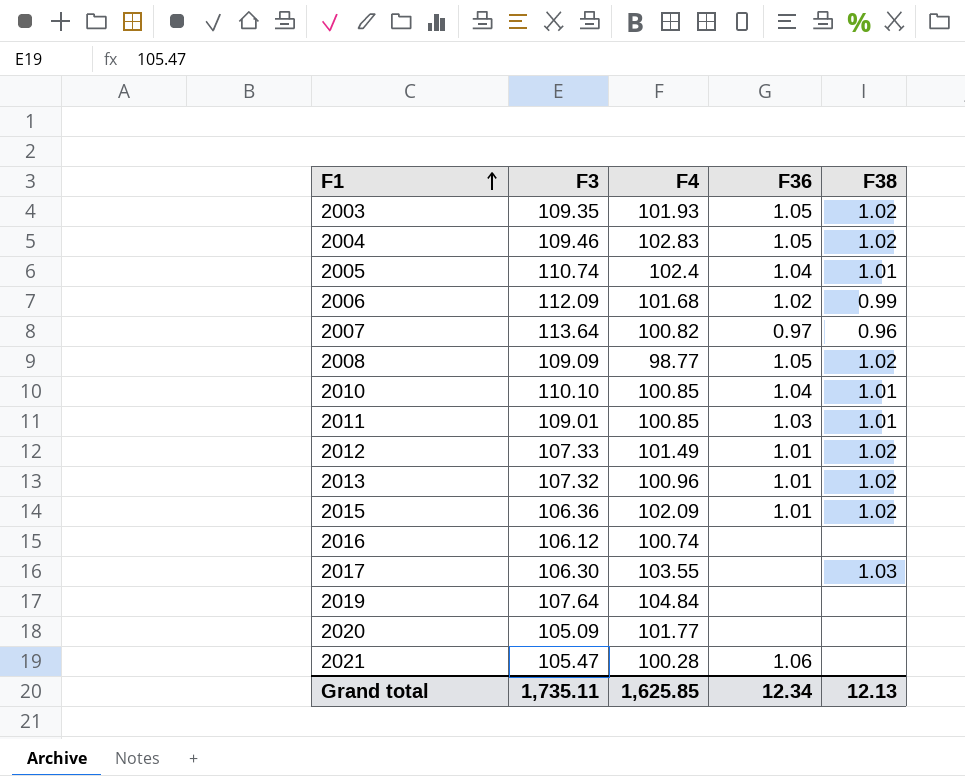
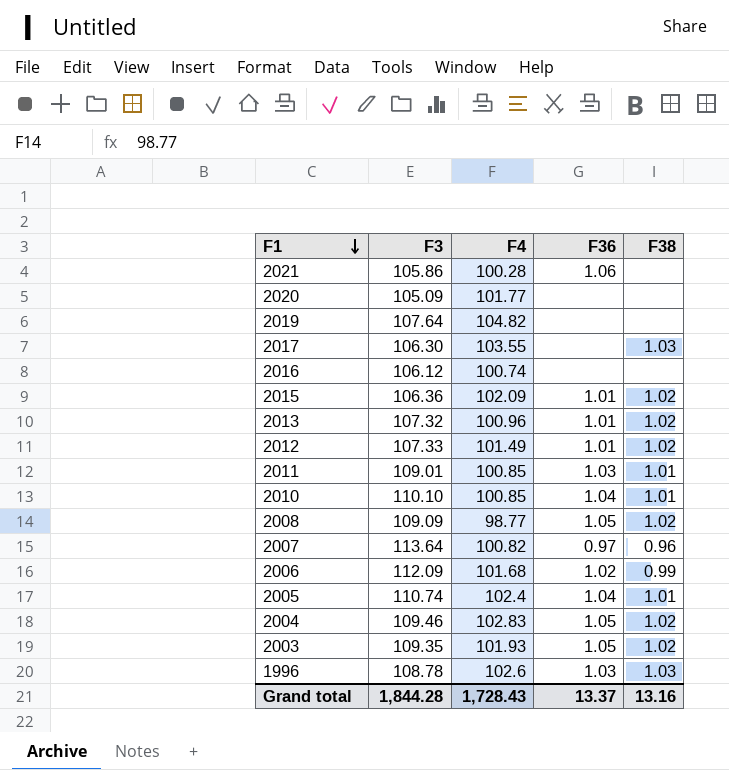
row order: F1 ascending -> F1 descending
2021 | F3: 105.47 -> 105.86
2019 | F4: 104.84 -> 104.82
row 1996: none -> 108.78 | 102.6 | 1.03 | 1.03
Grand total | F3: 1,735.11 -> 1,844.28
Grand total | F4: 1,625.85 -> 1,728.43
Grand total | F36: 12.34 -> 13.37
Grand total | F38: 12.13 -> 13.16

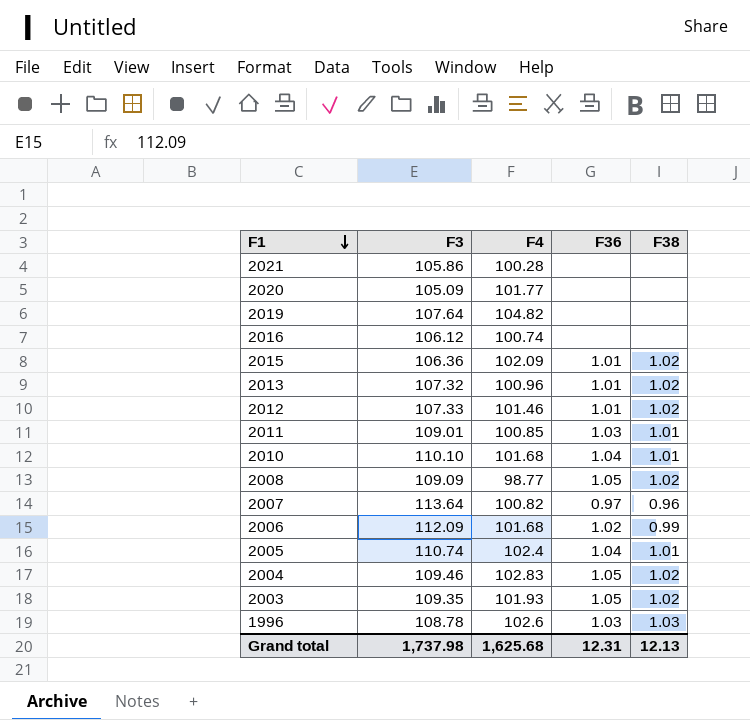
row 2017: 106.30 | 103.55 | none | 1.03 -> none
2021 | F36: 1.06 -> none
2012 | F4: 101.49 -> 101.46
2010 | F4: 100.85 -> 101.68
Grand total | F3: 1,844.28 -> 1,737.98
Grand total | F4: 1,728.43 -> 1,625.68
Grand total | F36: 13.37 -> 12.31
Grand total | F38: 13.16 -> 12.13

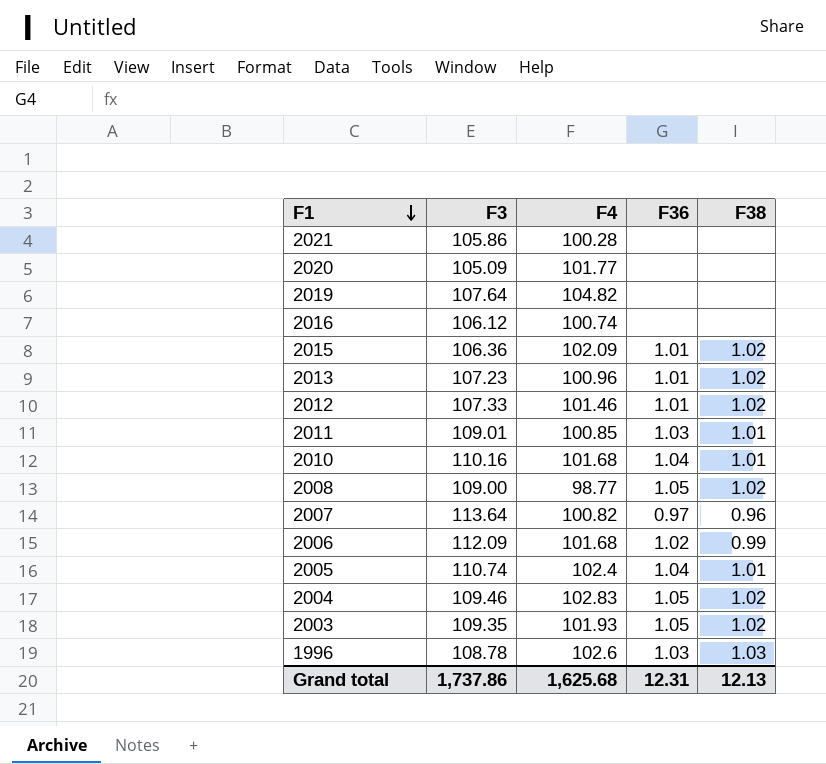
2013 | F3: 107.32 -> 107.23
2010 | F3: 110.10 -> 110.16
2008 | F3: 109.09 -> 109.00
Grand total | F3: 1,737.98 -> 1,737.86

